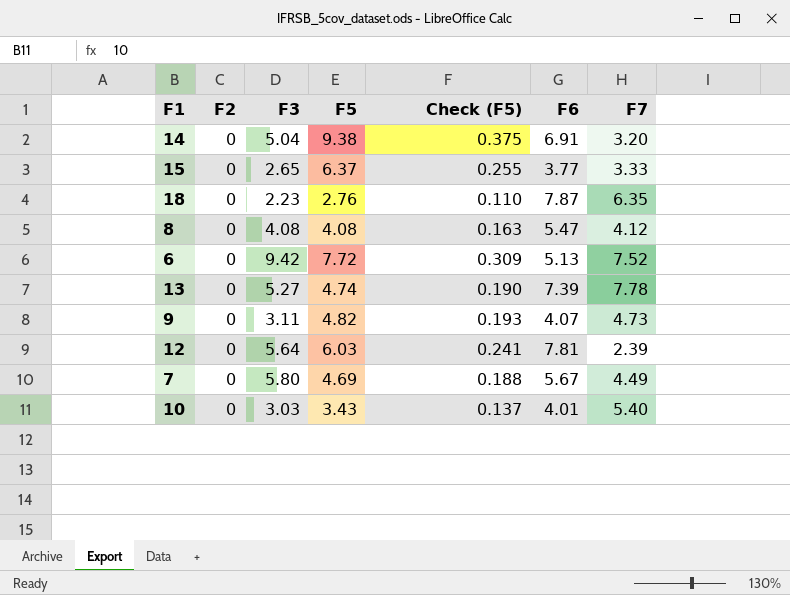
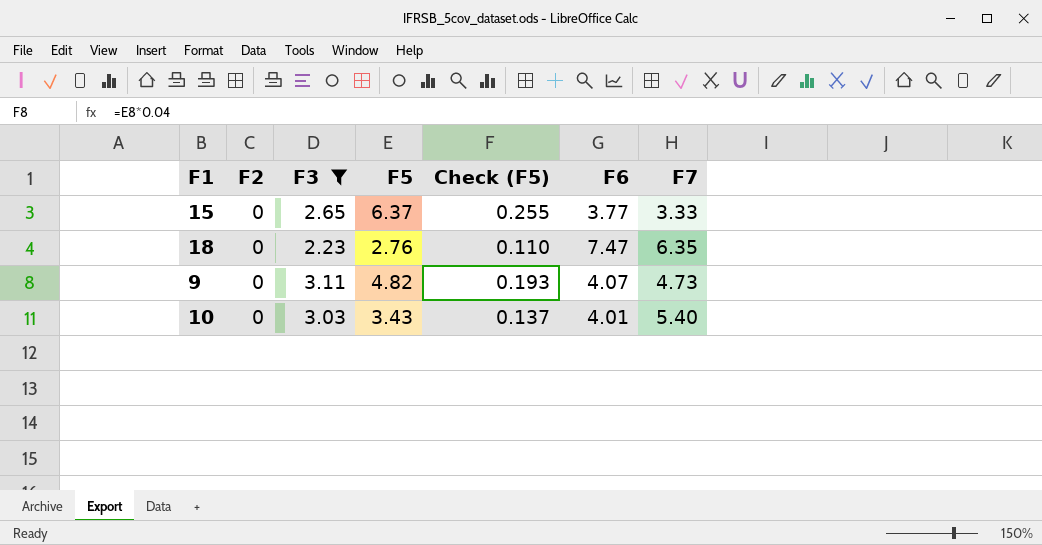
filter: none -> F3 <= 3.11
18 | F6: 7.87 -> 7.47

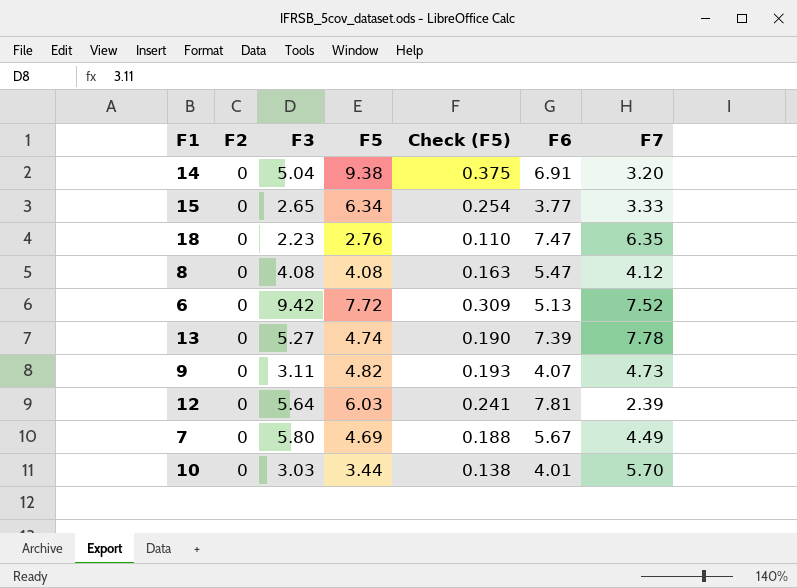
filter: F3 <= 3.11 -> none
15 | F5: 6.37 -> 6.34
15 | Check (F5): 0.255 -> 0.254
10 | F5: 3.43 -> 3.44
10 | Check (F5): 0.137 -> 0.138
10 | F7: 5.40 -> 5.70

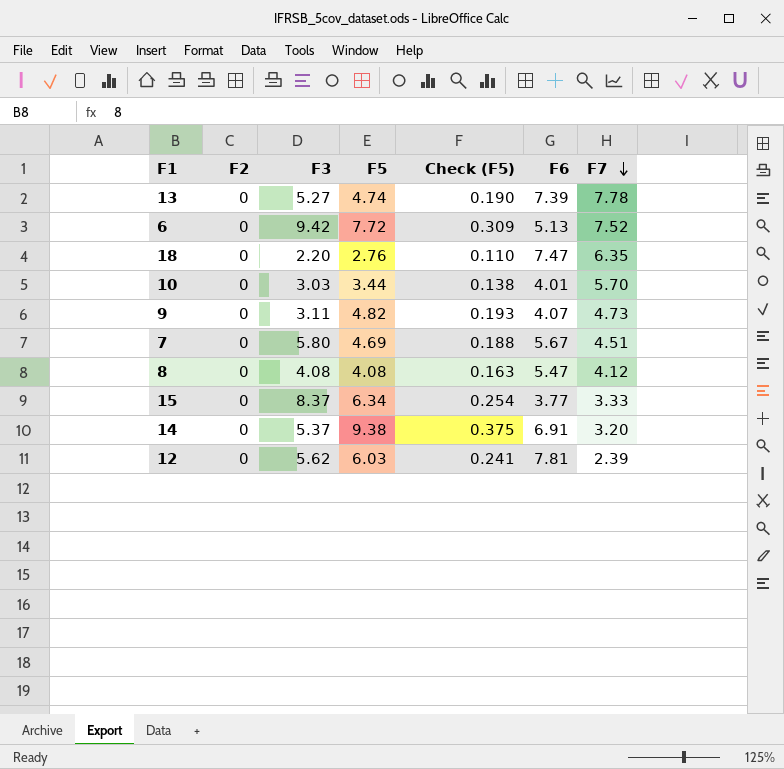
row order: none -> F7 descending
18 | F3: 2.23 -> 2.20
7 | F7: 4.49 -> 4.51
15 | F3: 2.65 -> 8.37
14 | F3: 5.04 -> 5.37
12 | F3: 5.64 -> 5.62

